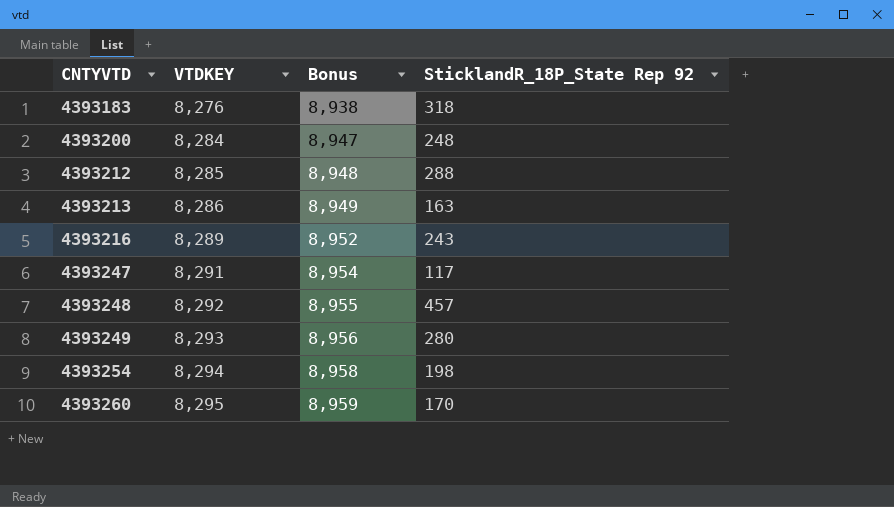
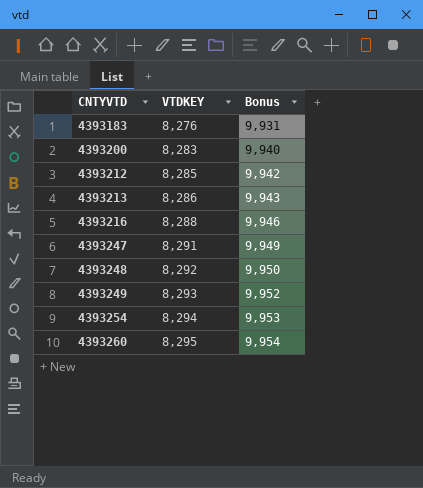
column SticklandR_18P_State Rep 92 | position: 4 -> none
column Bonus | formula: [VTDKEY] * 1.08 -> [VTDKEY] * 1.2
4393200 | VTDKEY: 8,284 -> 8,283
4393216 | VTDKEY: 8,289 -> 8,288

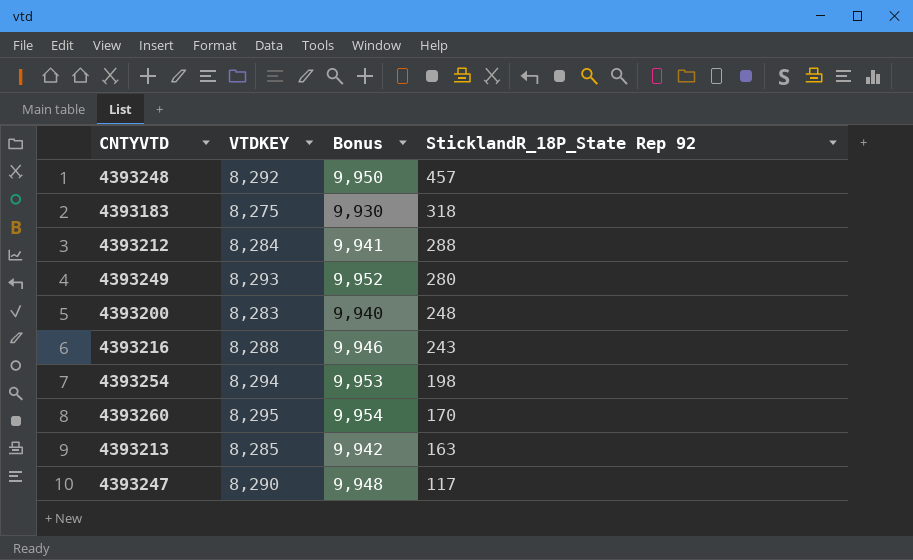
row order: CNTYVTD ascending -> SticklandR_18P_State Rep 92 descending
column SticklandR_18P_State Rep 92 | position: none -> 4
4393183 | VTDKEY: 8,276 -> 8,275
4393183 | Bonus: 9,931 -> 9,930
4393212 | VTDKEY: 8,285 -> 8,284
4393212 | Bonus: 9,942 -> 9,941
4393213 | VTDKEY: 8,286 -> 8,285
4393213 | Bonus: 9,943 -> 9,942
4393247 | VTDKEY: 8,291 -> 8,290
4393247 | Bonus: 9,949 -> 9,948

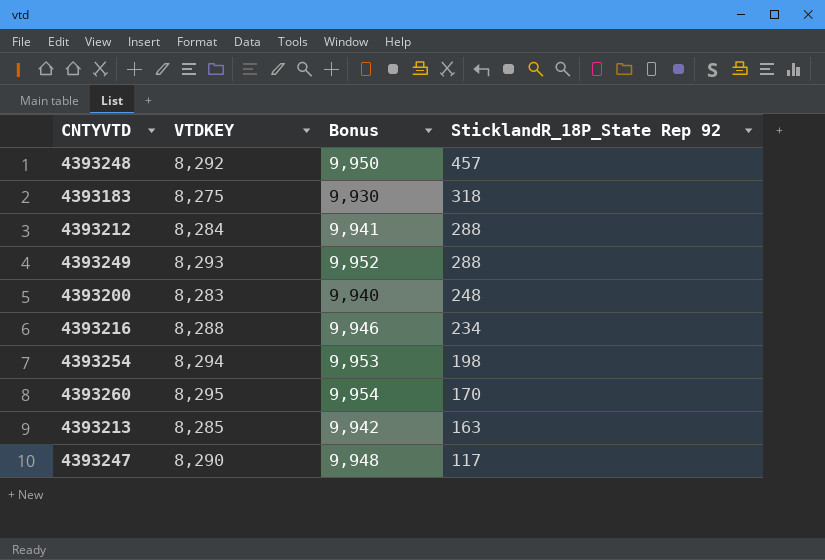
4393249 | SticklandR_18P_State Rep 92: 280 -> 288
4393216 | SticklandR_18P_State Rep 92: 243 -> 234

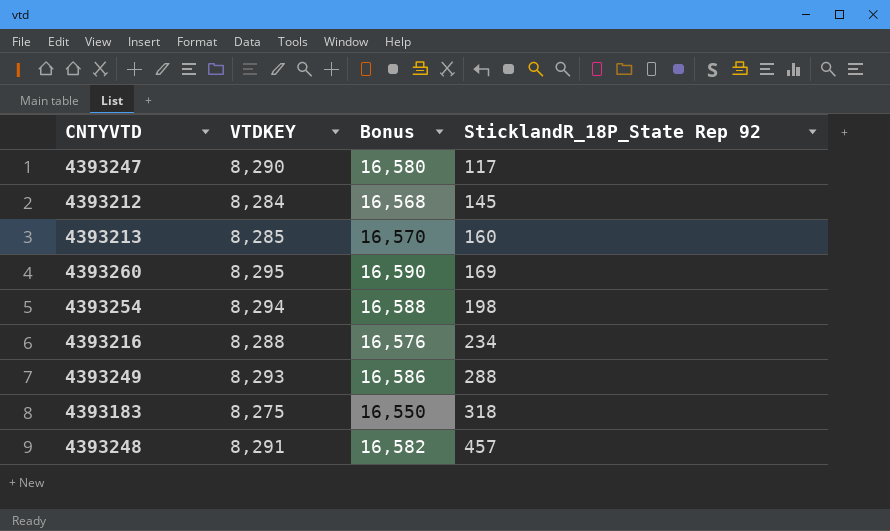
row order: SticklandR_18P_State Rep 92 descending -> SticklandR_18P_State Rep 92 ascending
column Bonus | formula: [VTDKEY] * 1.2 -> [VTDKEY] * 2
row 4393200: 8,283 | 9,940 | 248 -> none
4393212 | SticklandR_18P_State Rep 92: 288 -> 145
4393213 | SticklandR_18P_State Rep 92: 163 -> 160
4393260 | SticklandR_18P_State Rep 92: 170 -> 169
4393248 | VTDKEY: 8,292 -> 8,291

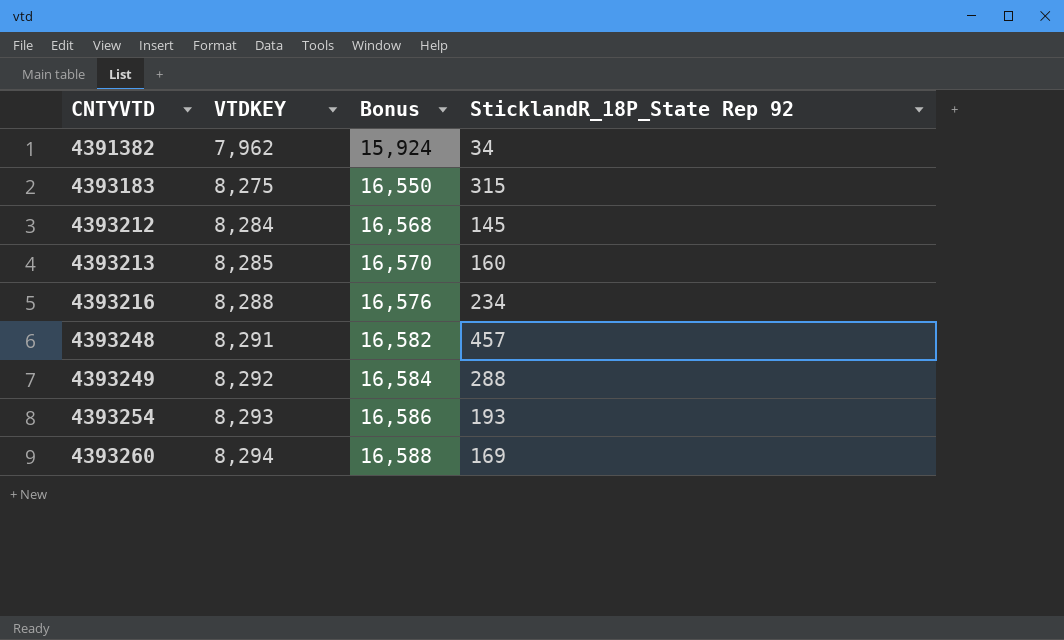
row order: SticklandR_18P_State Rep 92 ascending -> CNTYVTD ascending
row 4393247: 8,290 | 16,580 | 117 -> none
row 4391382: none -> 7,962 | 15,924 | 34
4393183 | SticklandR_18P_State Rep 92: 318 -> 315
4393249 | VTDKEY: 8,293 -> 8,292
4393249 | Bonus: 16,586 -> 16,584
4393254 | VTDKEY: 8,294 -> 8,293
4393254 | Bonus: 16,588 -> 16,586
4393254 | SticklandR_18P_State Rep 92: 198 -> 193
4393260 | VTDKEY: 8,295 -> 8,294
4393260 | Bonus: 16,590 -> 16,588

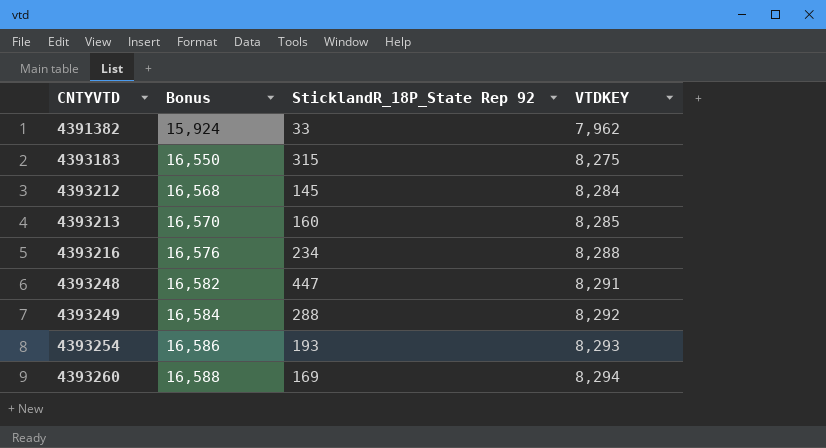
column VTDKEY | position: 2 -> 4
4391382 | SticklandR_18P_State Rep 92: 34 -> 33
4393248 | SticklandR_18P_State Rep 92: 457 -> 447

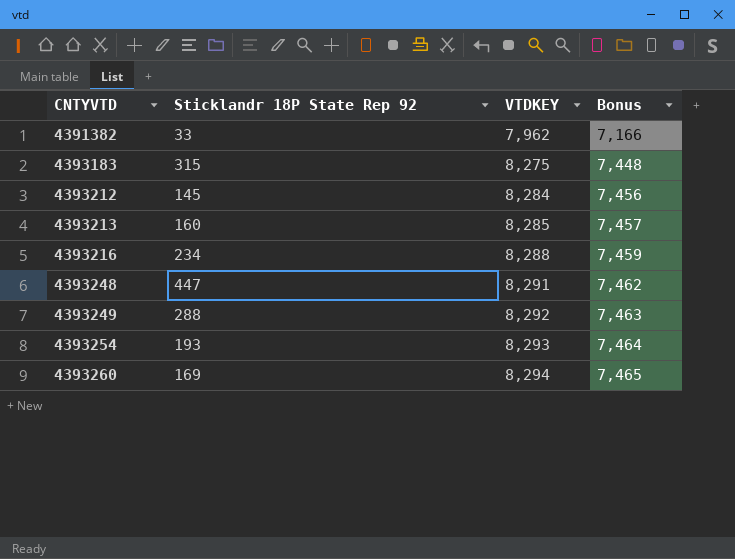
column name: SticklandR_18P_State Rep 92 -> Sticklandr 18P State Rep 92
column Bonus | formula: [VTDKEY] * 2 -> [VTDKEY] * 0.9
column Bonus | position: 2 -> 4

